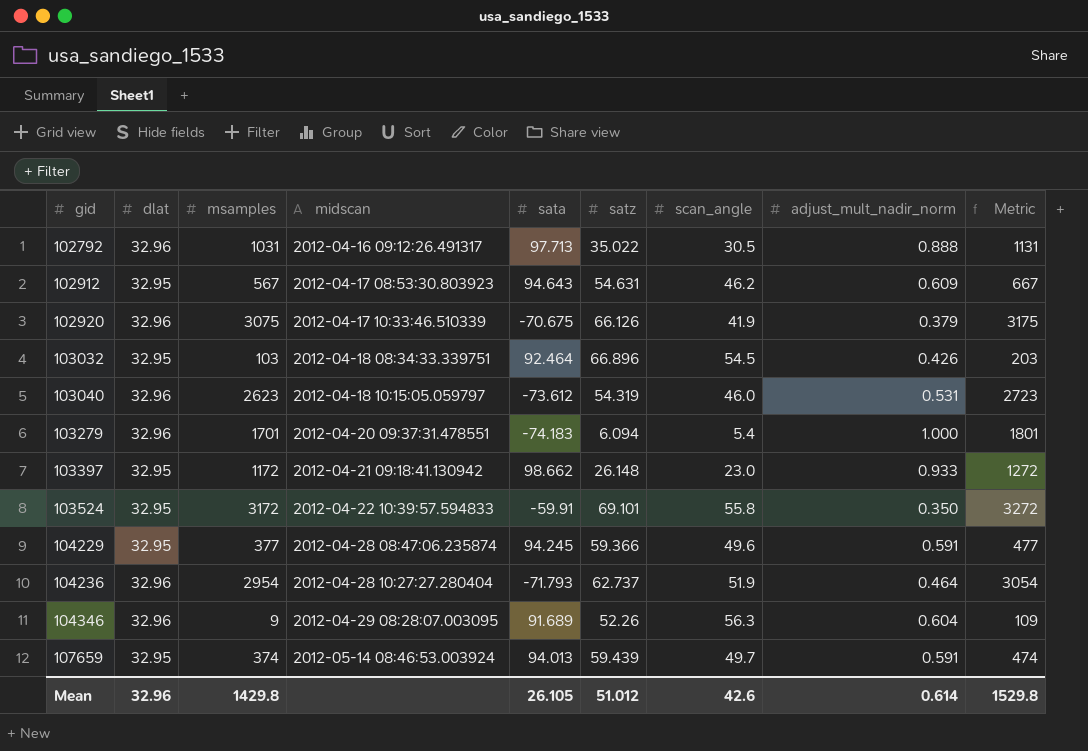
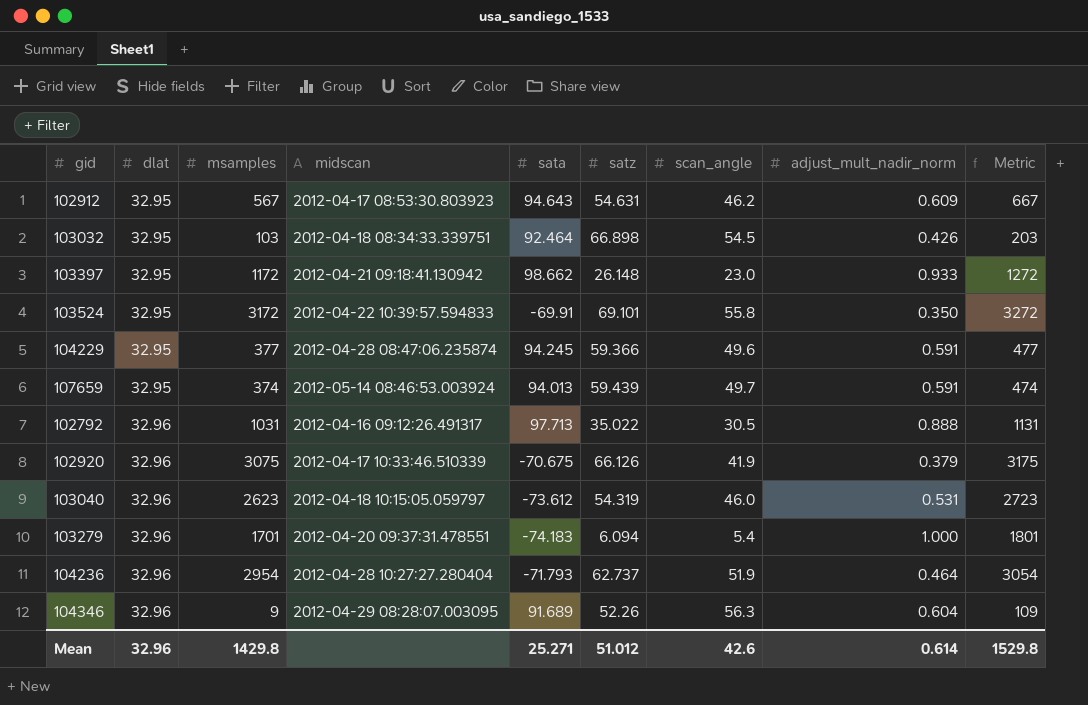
row order: gid ascending -> dlat ascending
103032 | satz: 66.896 -> 66.898
103524 | sata: -59.91 -> -69.91
Mean | sata: 26.105 -> 25.271

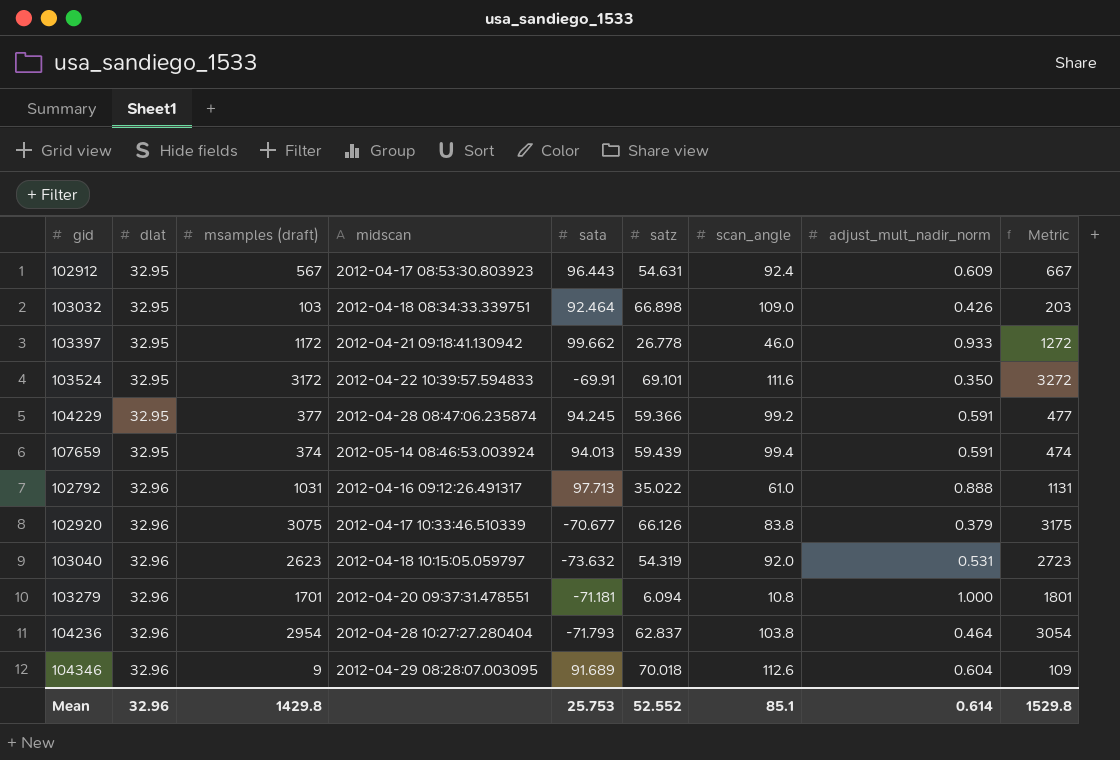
column name: msamples -> msamples (draft)
102912 | sata: 94.643 -> 96.443
102912 | scan_angle: 46.2 -> 92.4
103032 | scan_angle: 54.5 -> 109.0
103397 | sata: 98.662 -> 99.662
103397 | satz: 26.148 -> 26.778
103397 | scan_angle: 23.0 -> 46.0
103524 | scan_angle: 55.8 -> 111.6
104229 | scan_angle: 49.6 -> 99.2
107659 | scan_angle: 49.7 -> 99.4
102792 | scan_angle: 30.5 -> 61.0
102920 | sata: -70.675 -> -70.677
102920 | scan_angle: 41.9 -> 83.8
103040 | sata: -73.612 -> -73.632
103040 | scan_angle: 46.0 -> 92.0
103279 | sata: -74.183 -> -71.181
103279 | scan_angle: 5.4 -> 10.8
104236 | satz: 62.737 -> 62.837
104236 | scan_angle: 51.9 -> 103.8
104346 | satz: 52.26 -> 70.018
104346 | scan_angle: 56.3 -> 112.6
Mean | sata: 25.271 -> 25.753
Mean | satz: 51.012 -> 52.552
Mean | scan_angle: 42.6 -> 85.1

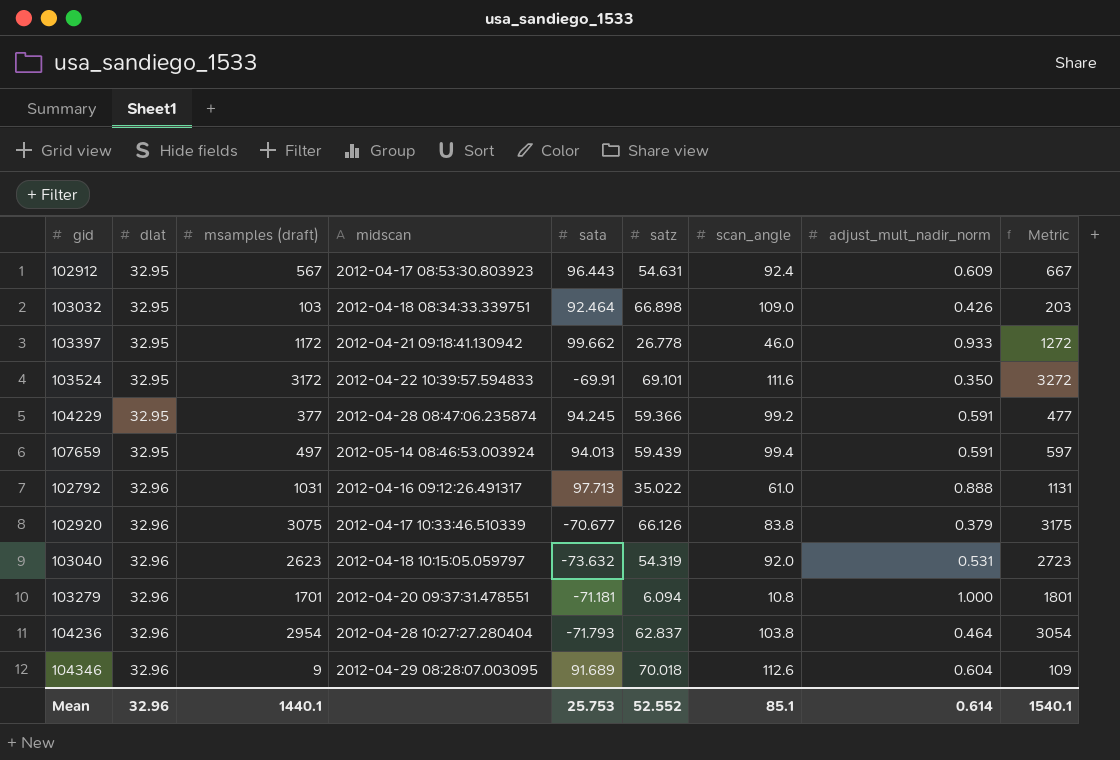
107659 | msamples (draft): 374 -> 497
107659 | Metric: 474 -> 597
Mean | msamples (draft): 1429.8 -> 1440.1
Mean | Metric: 1529.8 -> 1540.1

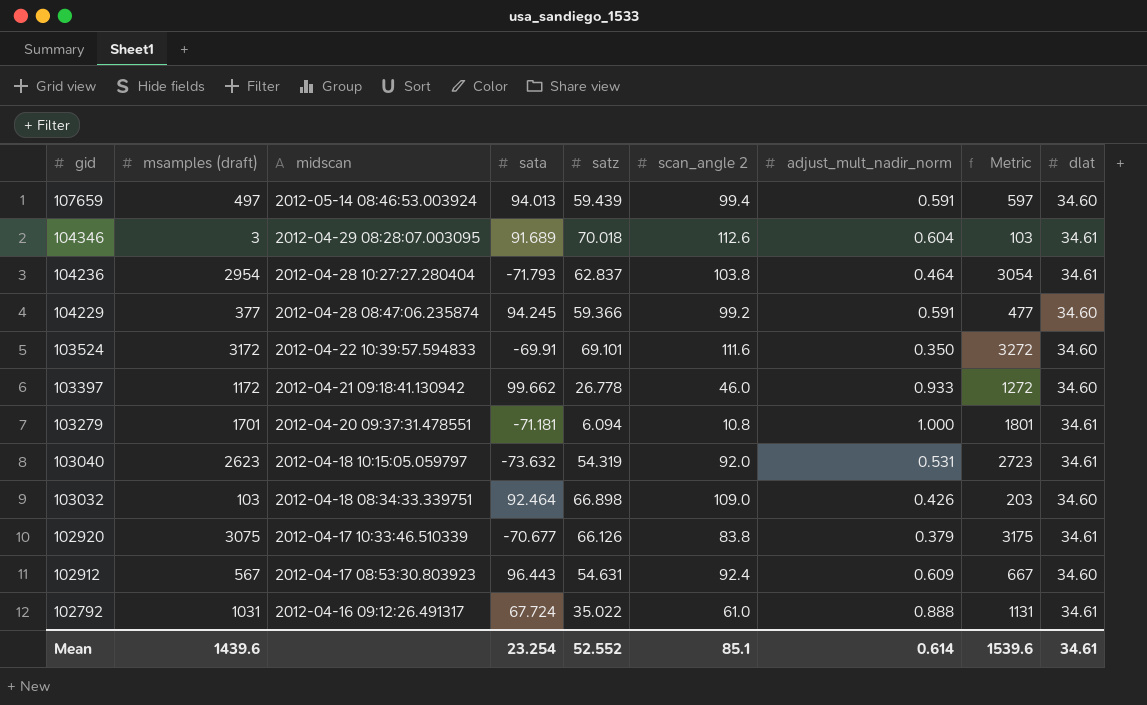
row order: dlat ascending -> gid descending
column name: scan_angle -> scan_angle 2
column dlat | position: 2 -> 9
107659 | dlat: 32.95 -> 34.60
104346 | msamples (draft): 9 -> 3
104346 | Metric: 109 -> 103
104346 | dlat: 32.96 -> 34.61
104236 | dlat: 32.96 -> 34.61
104229 | dlat: 32.95 -> 34.60
103524 | dlat: 32.95 -> 34.60
103397 | dlat: 32.95 -> 34.60
103279 | dlat: 32.96 -> 34.61
103040 | dlat: 32.96 -> 34.61
103032 | dlat: 32.95 -> 34.60
102920 | dlat: 32.96 -> 34.61
102912 | dlat: 32.95 -> 34.60
102792 | sata: 97.713 -> 67.724
102792 | dlat: 32.96 -> 34.61
Mean | msamples (draft): 1440.1 -> 1439.6
Mean | sata: 25.753 -> 23.254
Mean | Metric: 1540.1 -> 1539.6
Mean | dlat: 32.96 -> 34.61

